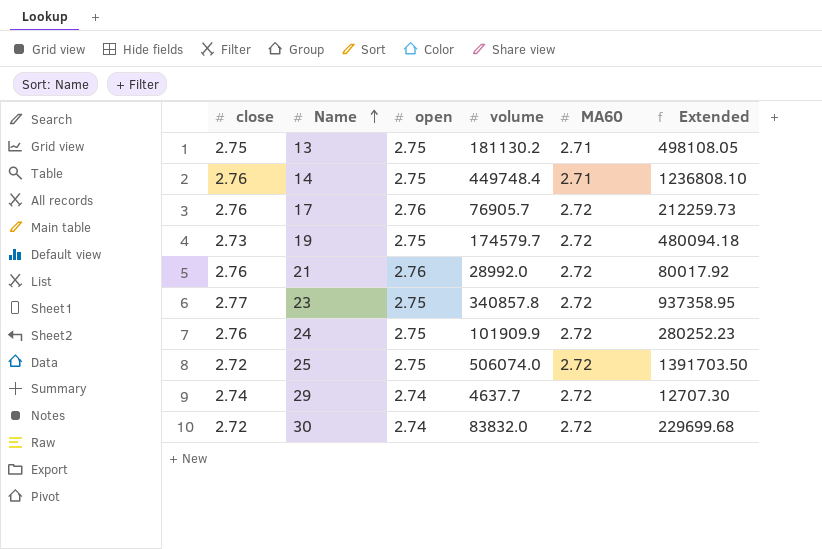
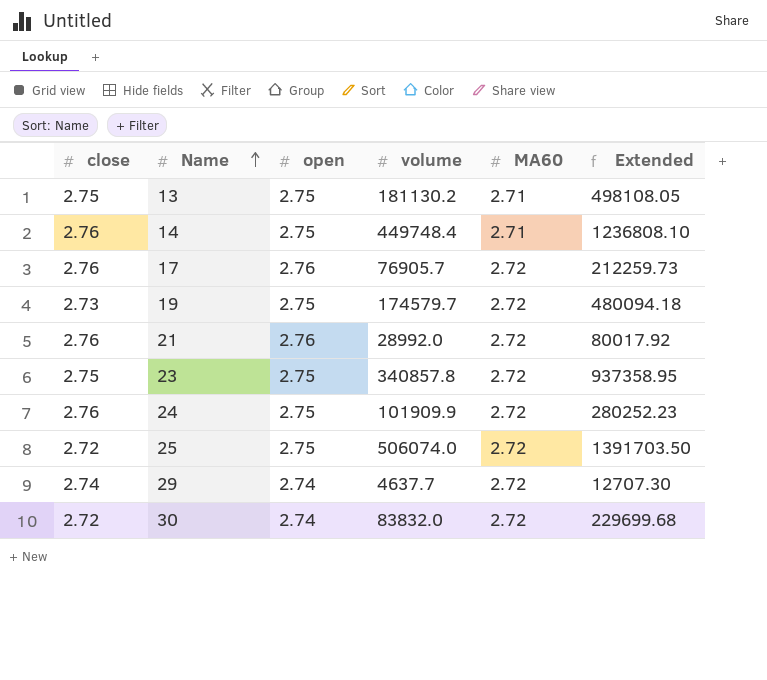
23 | close: 2.77 -> 2.75

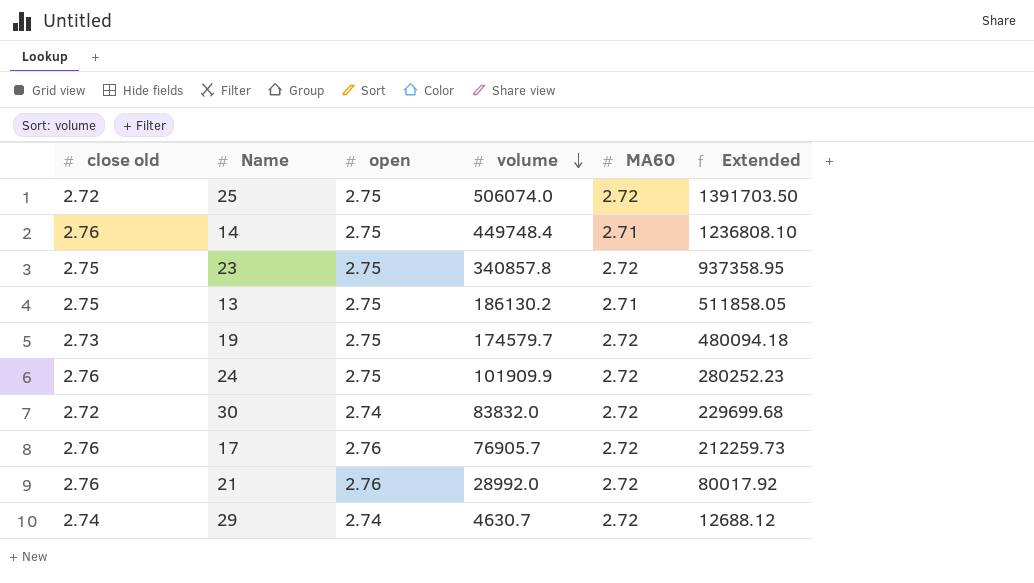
row order: Name ascending -> volume descending
column name: close -> close old
13 | volume: 181130.2 -> 186130.2
13 | Extended: 498108.05 -> 511858.05
29 | volume: 4637.7 -> 4630.7
29 | Extended: 12707.30 -> 12688.12

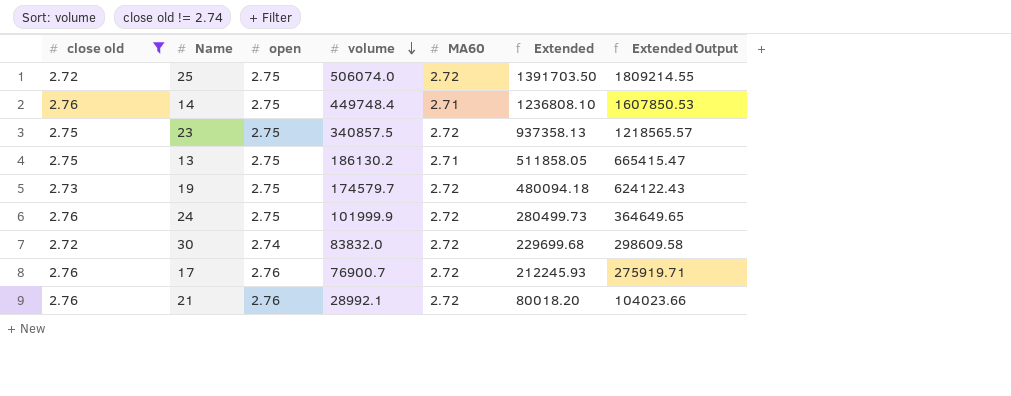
filter: none -> close old != 2.74
column Extended Output | formula: none -> [Extended] * 1.3
23 | volume: 340857.8 -> 340857.5
23 | Extended: 937358.95 -> 937358.13
24 | volume: 101909.9 -> 101999.9
24 | Extended: 280252.23 -> 280499.73
17 | volume: 76905.7 -> 76900.7
17 | Extended: 212259.73 -> 212245.93
21 | volume: 28992.0 -> 28992.1
21 | Extended: 80017.92 -> 80018.20

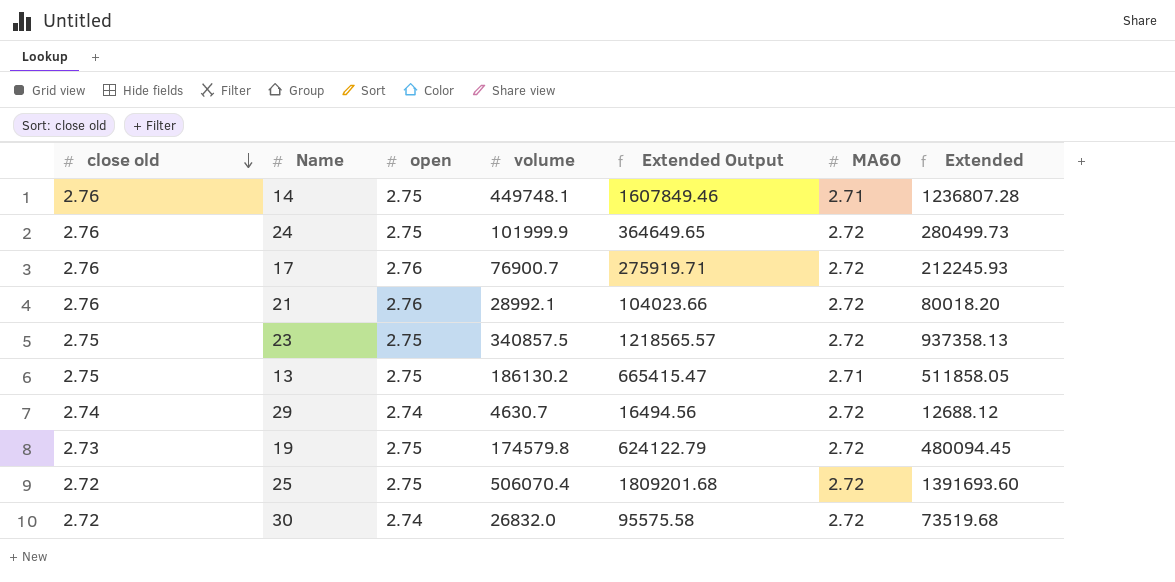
filter: close old != 2.74 -> none
row order: volume descending -> close old descending
column Extended Output | position: 7 -> 5
14 | volume: 449748.4 -> 449748.1
14 | Extended Output: 1607850.53 -> 1607849.46
14 | Extended: 1236808.10 -> 1236807.28
19 | volume: 174579.7 -> 174579.8
19 | Extended Output: 624122.43 -> 624122.79
19 | Extended: 480094.18 -> 480094.45
25 | volume: 506074.0 -> 506070.4
25 | Extended Output: 1809214.55 -> 1809201.68
25 | Extended: 1391703.50 -> 1391693.60
30 | volume: 83832.0 -> 26832.0
30 | Extended Output: 298609.58 -> 95575.58
30 | Extended: 229699.68 -> 73519.68

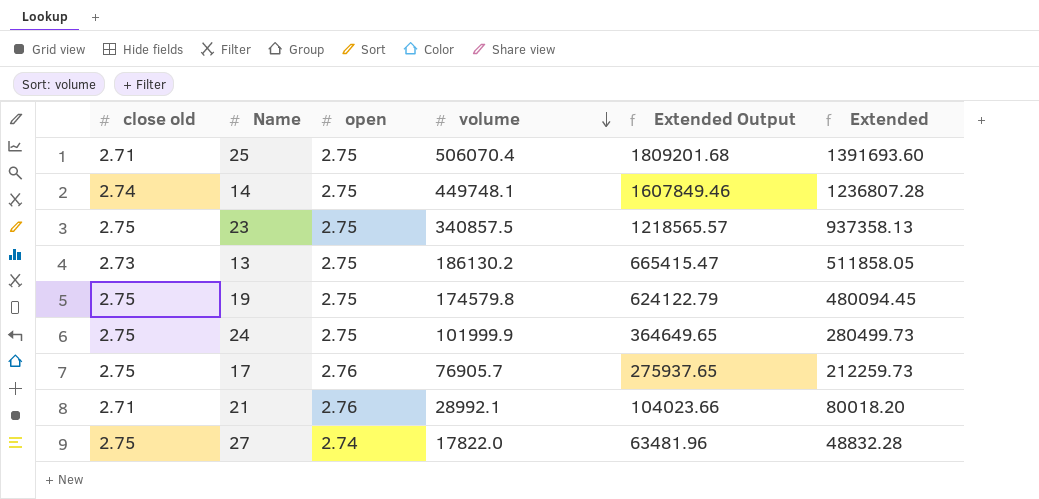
row order: close old descending -> volume descending
column MA60 | position: 6 -> none
row 29: 2.74 | 2.74 | 4630.7 | 16494.56 | 2.72 | 12688.12 -> none
row 30: 2.72 | 2.74 | 26832.0 | 95575.58 | 2.72 | 73519.68 -> none
25 | close old: 2.72 -> 2.71
14 | close old: 2.76 -> 2.74
13 | close old: 2.75 -> 2.73
19 | close old: 2.73 -> 2.75
24 | close old: 2.76 -> 2.75
17 | close old: 2.76 -> 2.75
17 | volume: 76900.7 -> 76905.7
17 | Extended Output: 275919.71 -> 275937.65
17 | Extended: 212245.93 -> 212259.73
21 | close old: 2.76 -> 2.71
row 27: none -> 2.75 | 2.74 | 17822.0 | 63481.96 | 48832.28

